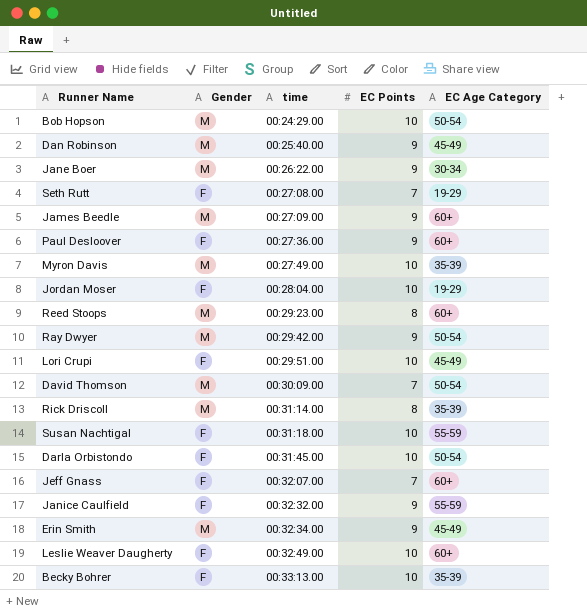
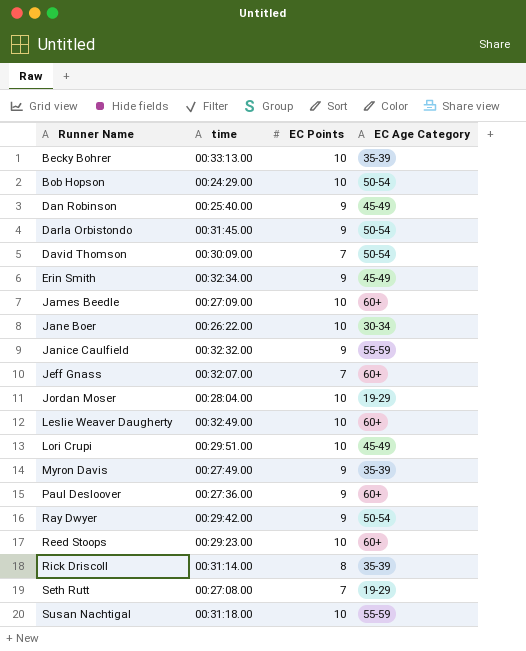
row order: time ascending -> Runner Name ascending
column Gender | position: 2 -> none
Darla Orbistondo | EC Points: 10 -> 9
James Beedle | EC Points: 9 -> 10
Jane Boer | EC Points: 9 -> 10
Myron Davis | EC Points: 10 -> 9
Reed Stoops | EC Points: 8 -> 10

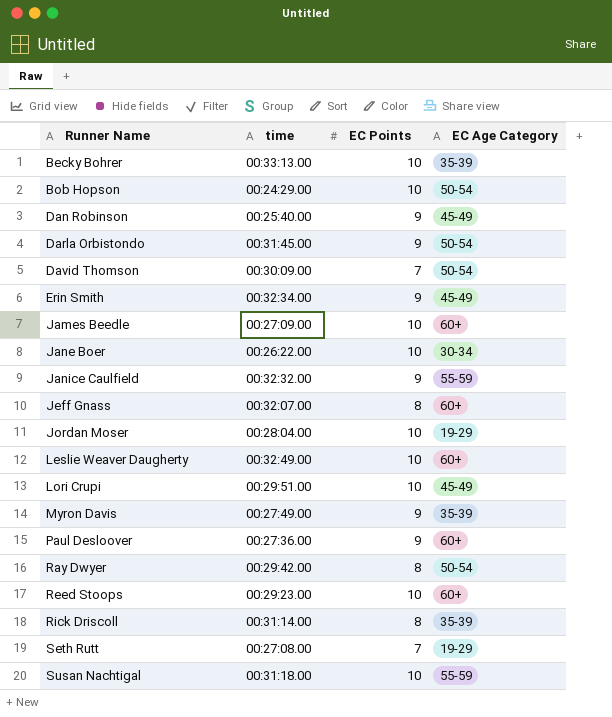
Jeff Gnass | EC Points: 7 -> 8
Ray Dwyer | EC Points: 9 -> 8

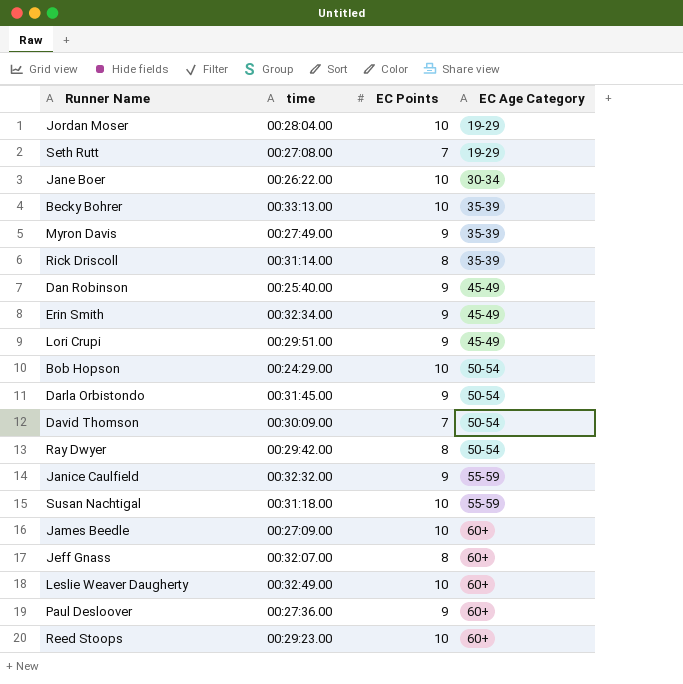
row order: Runner Name ascending -> EC Age Category ascending
Lori Crupi | EC Points: 10 -> 9

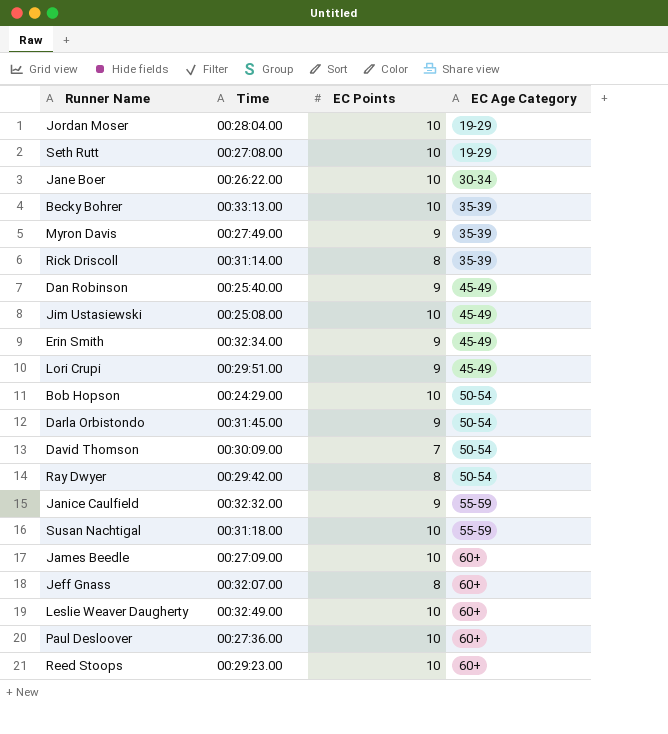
column name: time -> Time
Seth Rutt | EC Points: 7 -> 10
row Jim Ustasiewski: none -> 00:25:08.00 | 10 | 45-49
Paul Desloover | EC Points: 9 -> 10

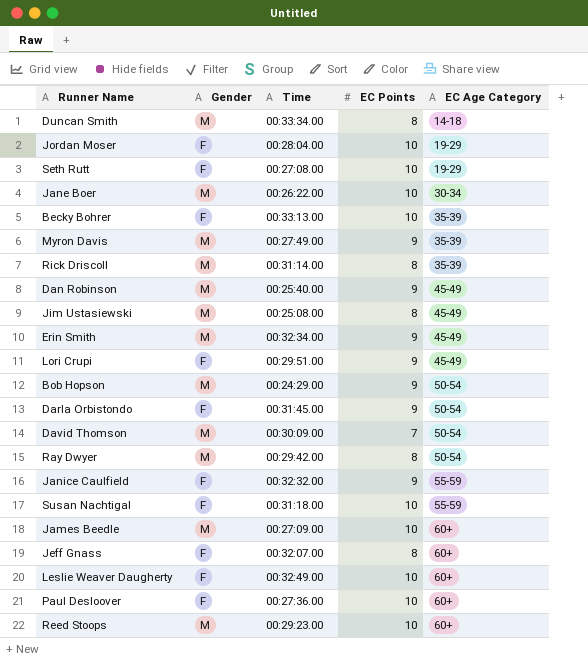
column Gender | position: none -> 2
row Duncan Smith: none -> M | 00:33:34.00 | 8 | 14-18
Jim Ustasiewski | EC Points: 10 -> 8
Bob Hopson | EC Points: 10 -> 9

